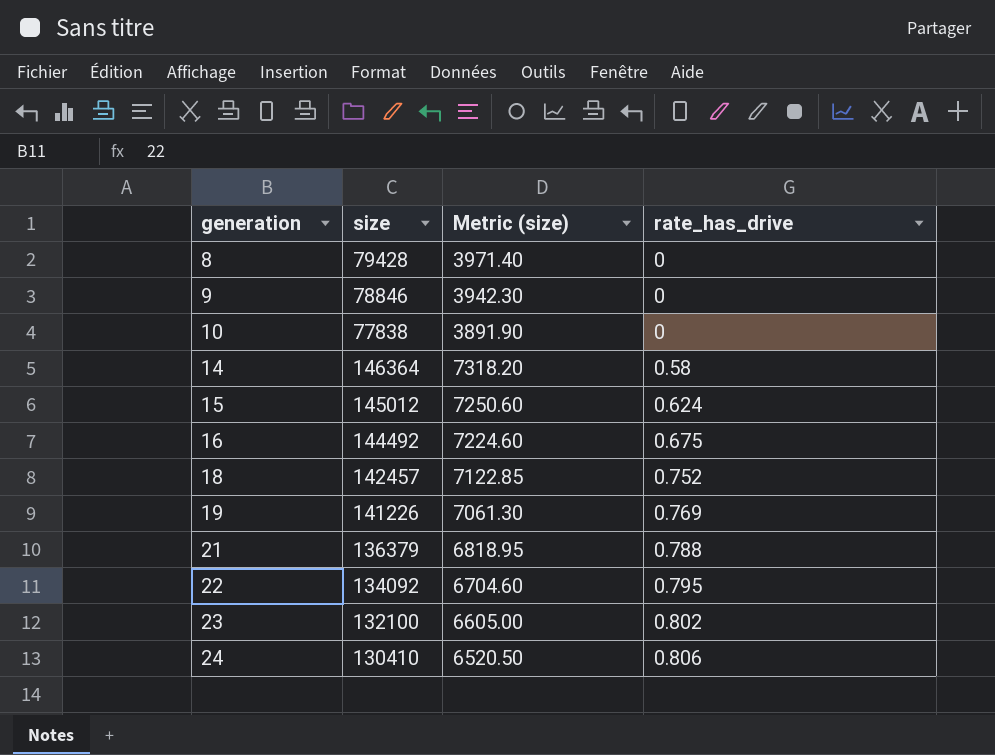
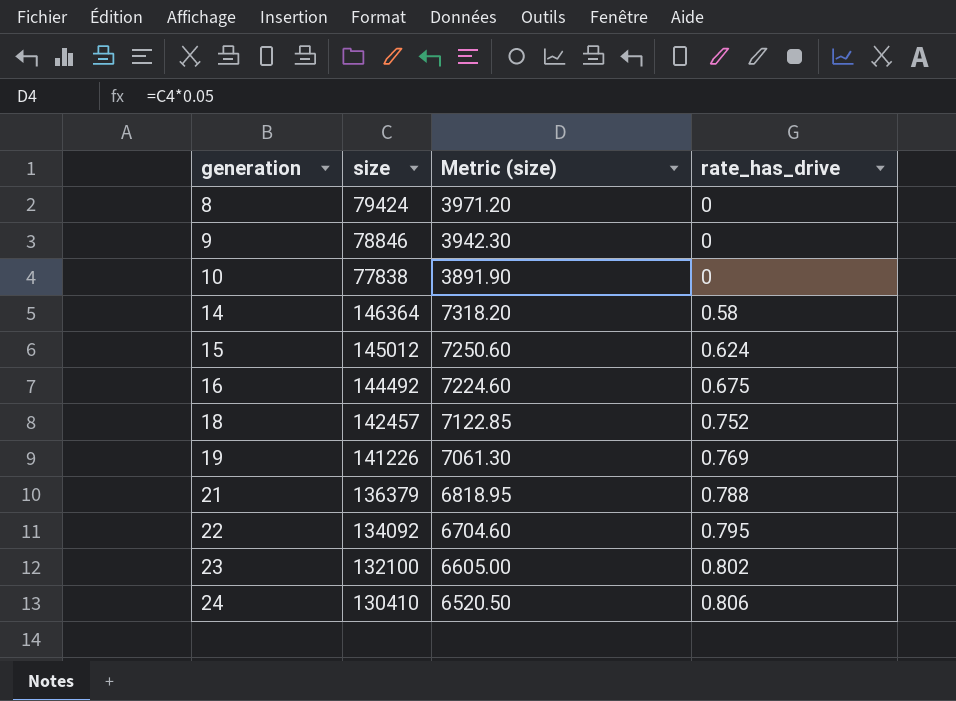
8 | size: 79428 -> 79424
8 | Metric (size): 3971.40 -> 3971.20

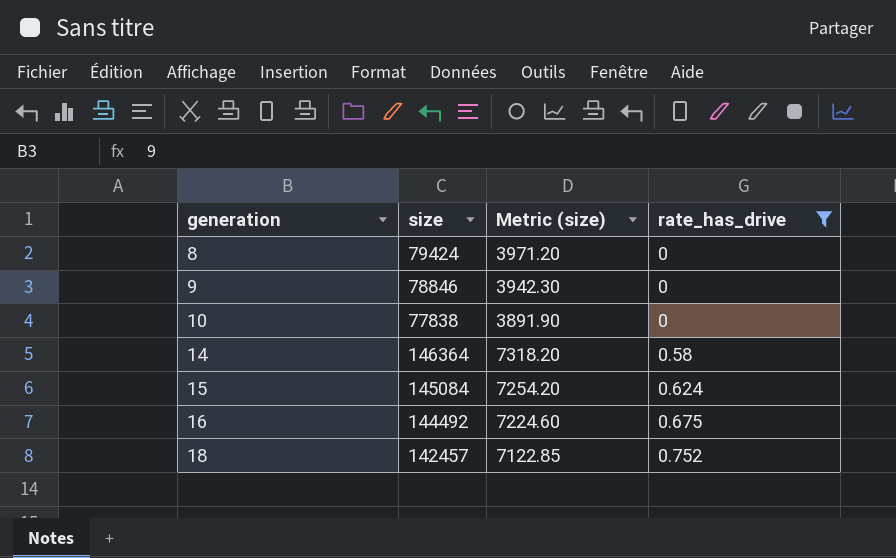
filter: none -> rate_has_drive <= 0.752
15 | size: 145012 -> 145084
15 | Metric (size): 7250.60 -> 7254.20

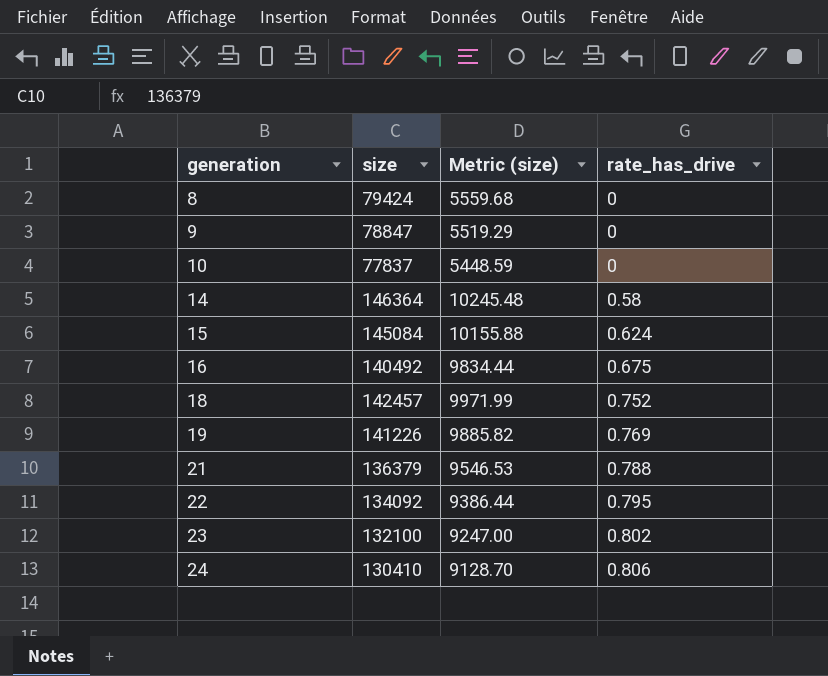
filter: rate_has_drive <= 0.752 -> none
column Metric (size) | formula: [size] * 0.05 -> [size] * 0.07
9 | size: 78846 -> 78847
10 | size: 77838 -> 77837
16 | size: 144492 -> 140492

